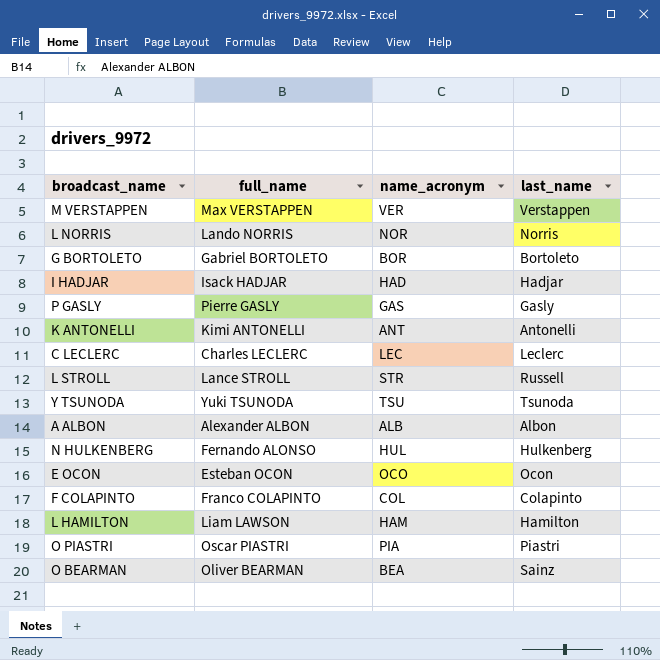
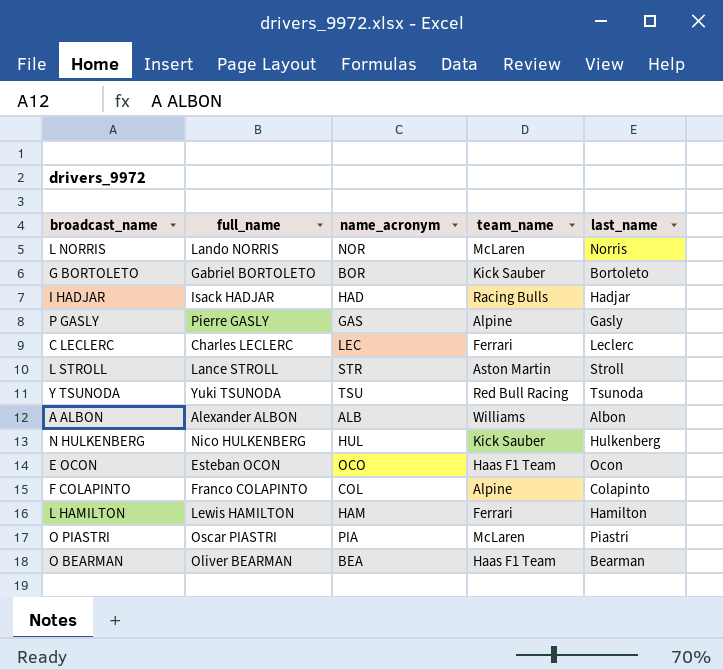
column team_name | position: none -> 4
row M VERSTAPPEN: Max VERSTAPPEN | VER | Verstappen -> none
row K ANTONELLI: Kimi ANTONELLI | ANT | Antonelli -> none
L STROLL | last_name: Russell -> Stroll
N HULKENBERG | full_name: Fernando ALONSO -> Nico HULKENBERG
L HAMILTON | full_name: Liam LAWSON -> Lewis HAMILTON
O BEARMAN | last_name: Sainz -> Bearman

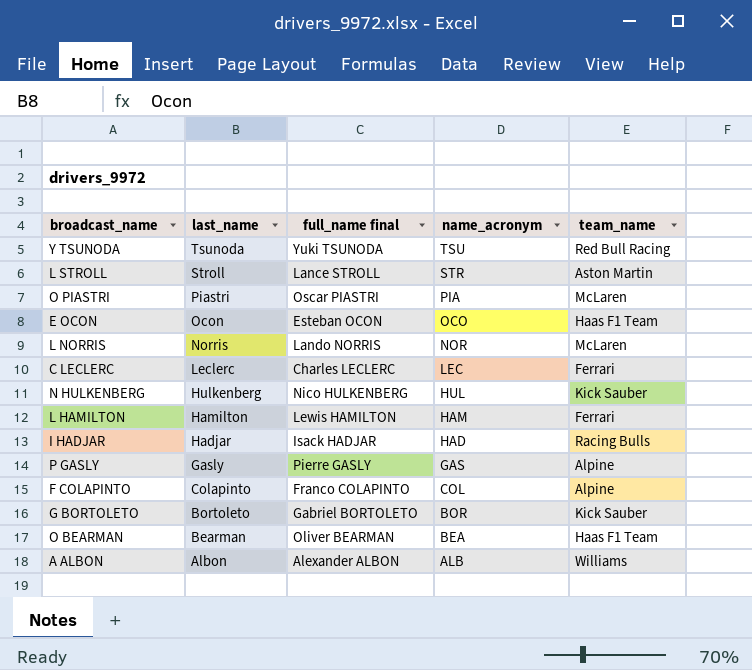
row order: none -> last_name descending
column last_name | position: 5 -> 2
column name: full_name -> full_name final

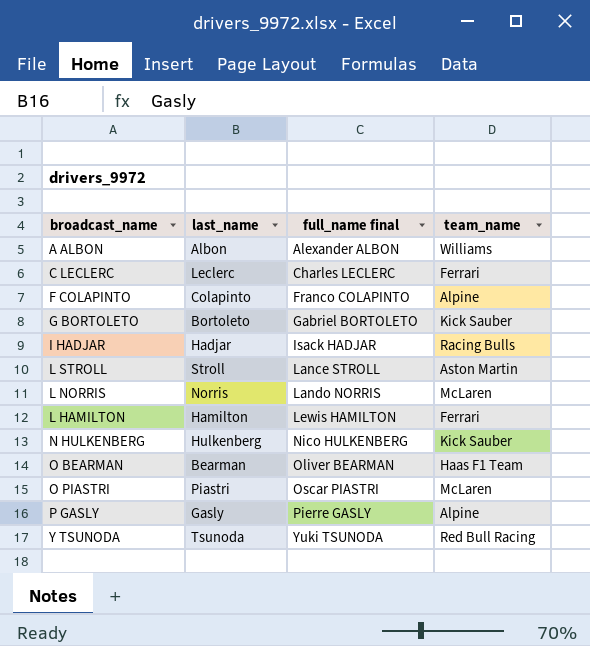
row order: last_name descending -> full_name final ascending
column name_acronym | position: 4 -> none
row E OCON: Ocon | Esteban OCON | OCO | Haas F1 Team -> none

